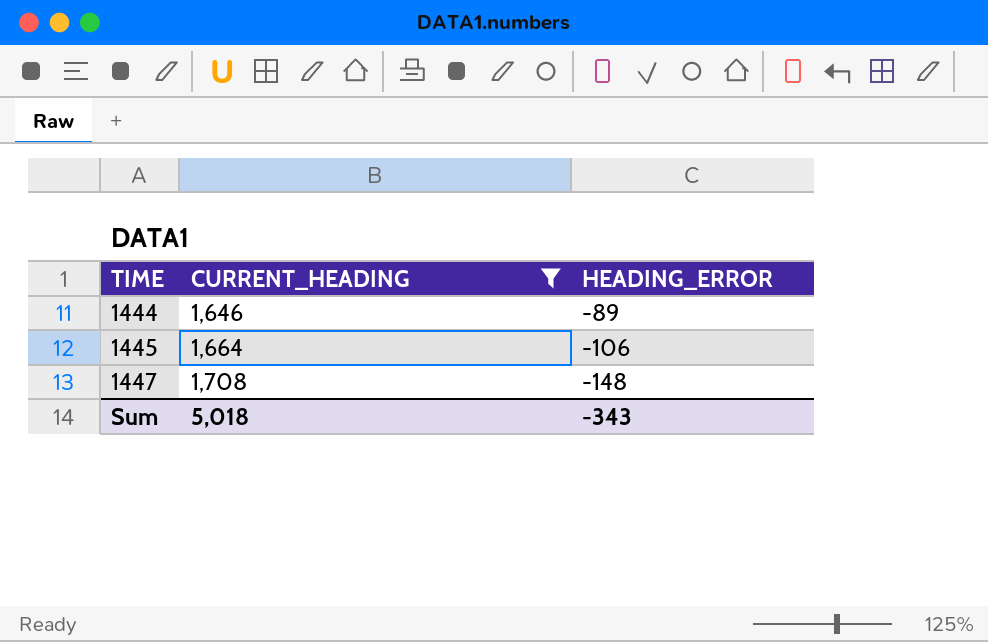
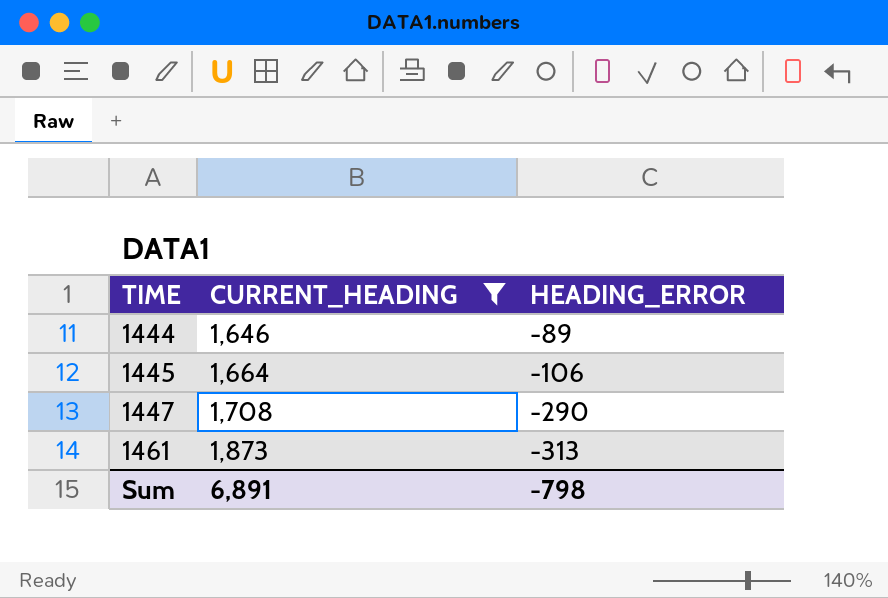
1447 | HEADING_ERROR: -148 -> -290
row 1461: none -> 1,873 | -313
Sum | CURRENT_HEADING: 5,018 -> 6,891
Sum | HEADING_ERROR: -343 -> -798

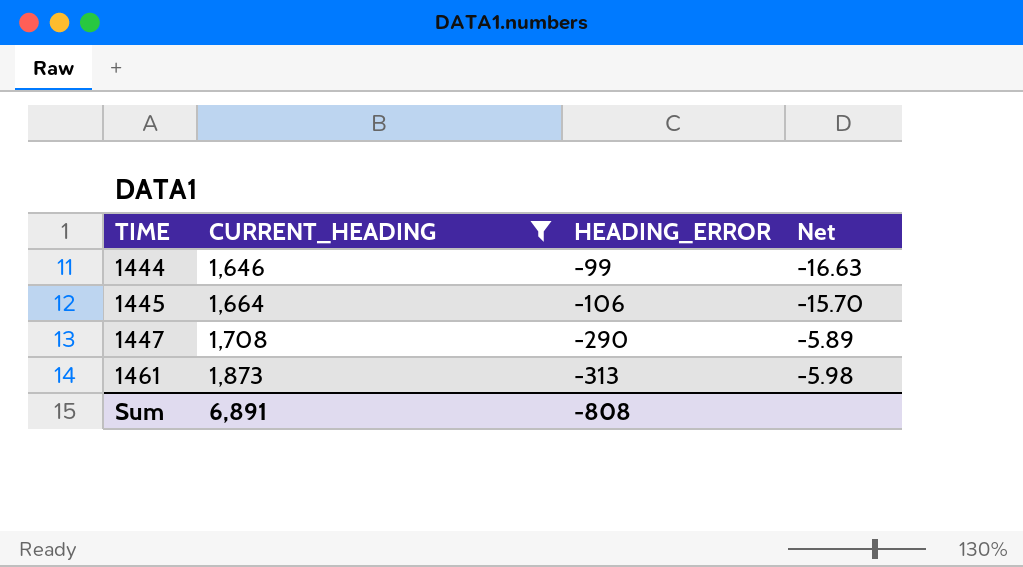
column Net | formula: none -> [CURRENT_HEADING] / [HEADING_ERROR]
1444 | HEADING_ERROR: -89 -> -99
Sum | HEADING_ERROR: -798 -> -808

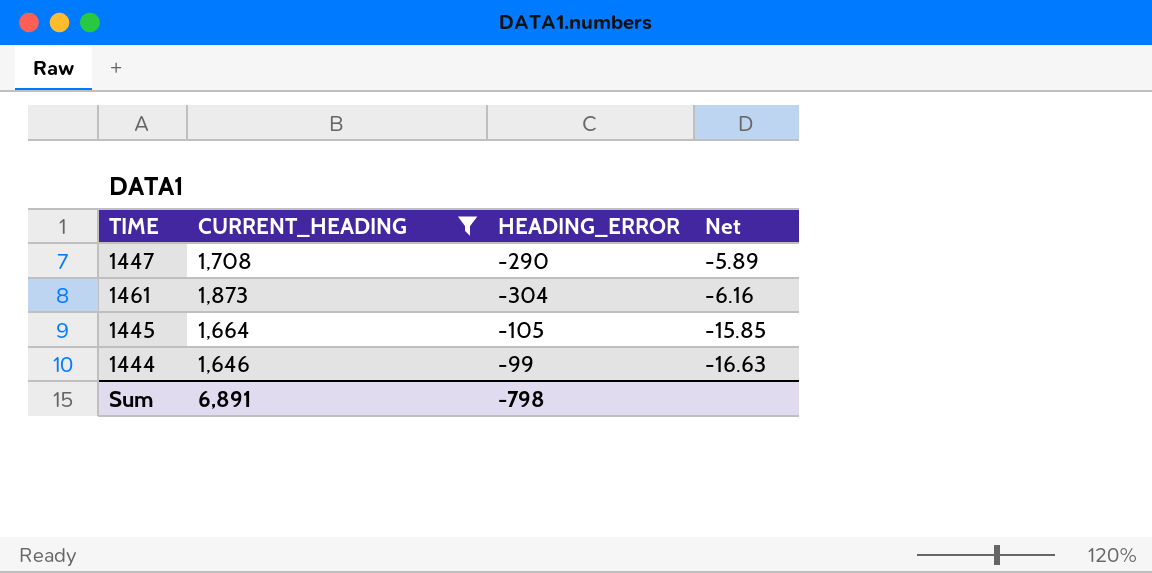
row order: TIME ascending -> Net descending
1461 | HEADING_ERROR: -313 -> -304
1461 | Net: -5.98 -> -6.16
1445 | HEADING_ERROR: -106 -> -105
1445 | Net: -15.70 -> -15.85
Sum | HEADING_ERROR: -808 -> -798

